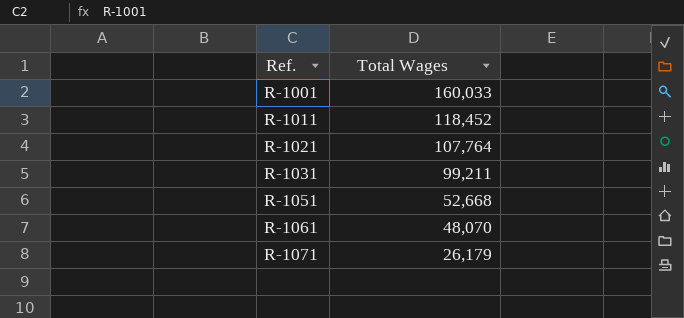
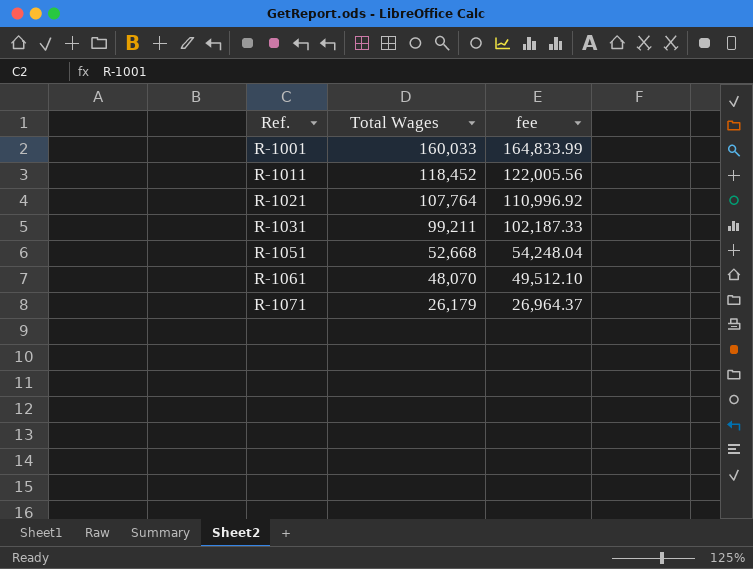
column fee | formula: none -> [Total Wages] * 1.03

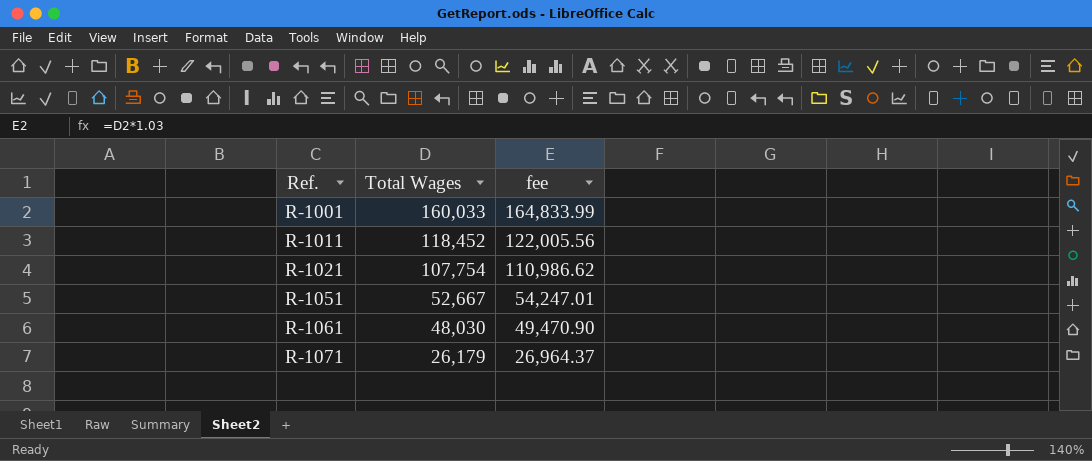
row R-1031: 99,211 | 102,187.33 -> none
R-1021 | Total Wages: 107,764 -> 107,754
R-1021 | fee: 110,996.92 -> 110,986.62
R-1051 | Total Wages: 52,668 -> 52,667
R-1051 | fee: 54,248.04 -> 54,247.01
R-1061 | Total Wages: 48,070 -> 48,030
R-1061 | fee: 49,512.10 -> 49,470.90

